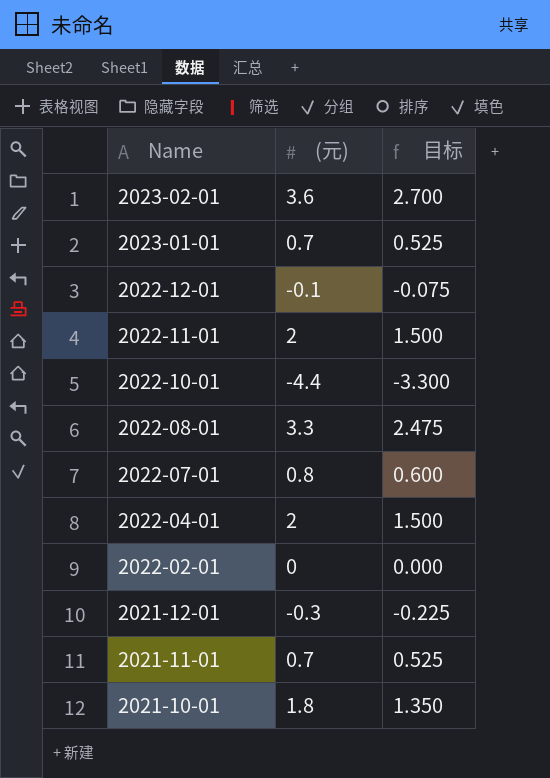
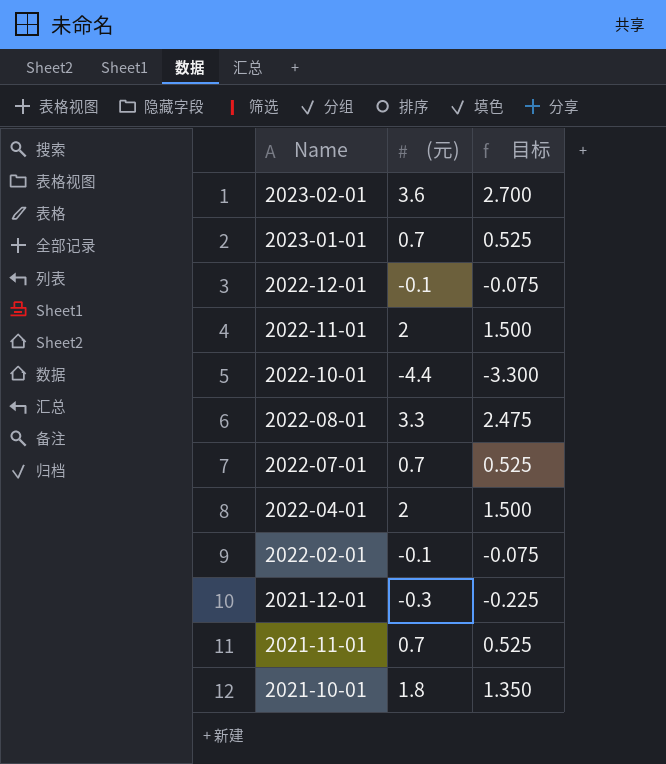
2022-07-01 | (元): 0.8 -> 0.7
2022-07-01 | 目标: 0.600 -> 0.525
2022-02-01 | (元): 0 -> -0.1
2022-02-01 | 目标: 0.000 -> -0.075

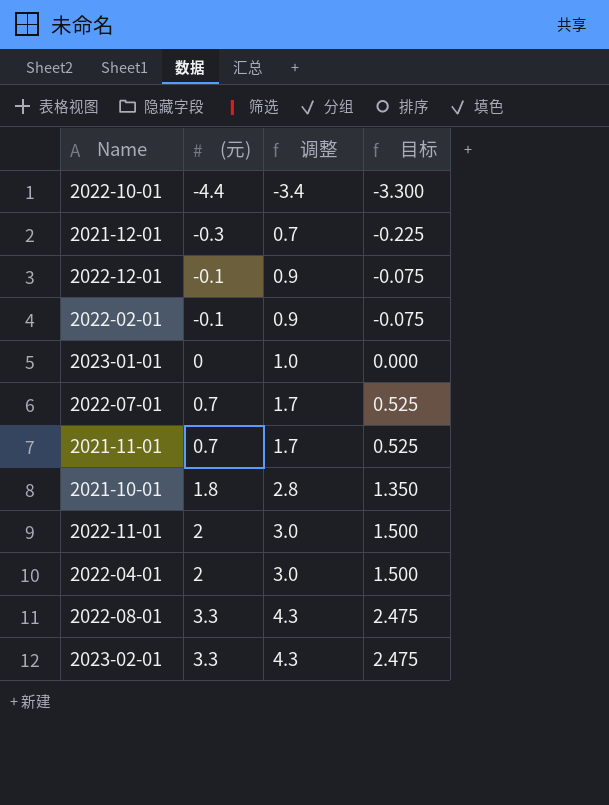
row order: Name descending -> (元) ascending
column 调整 | formula: none -> [(元)] + 1
2023-01-01 | (元): 0.7 -> 0
2023-01-01 | 目标: 0.525 -> 0.000
2023-02-01 | (元): 3.6 -> 3.3
2023-02-01 | 目标: 2.700 -> 2.475

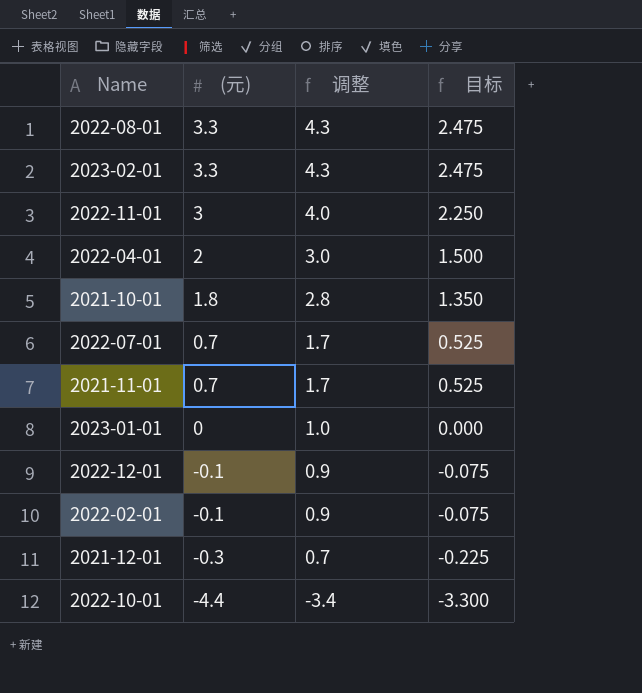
row order: (元) ascending -> (元) descending
2022-11-01 | (元): 2 -> 3
2022-11-01 | 调整: 3.0 -> 4.0
2022-11-01 | 目标: 1.500 -> 2.250

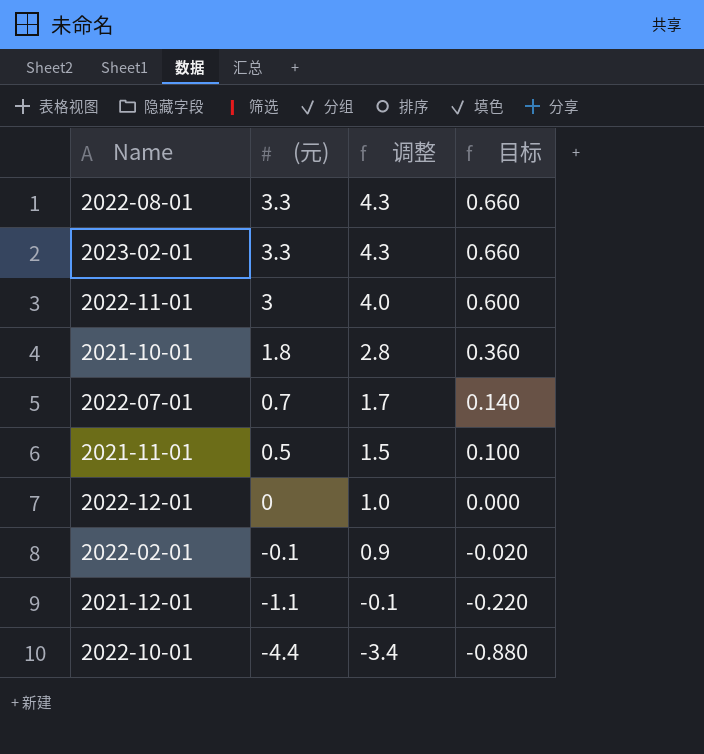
column 目标 | formula: [(元)] * 0.75 -> [(元)] * 0.2
row 2022-04-01: 2 | 3.0 | 1.500 -> none
row 2023-01-01: 0 | 1.0 | 0.000 -> none
2021-11-01 | (元): 0.7 -> 0.5
2021-11-01 | 调整: 1.7 -> 1.5
2022-12-01 | (元): -0.1 -> 0
2022-12-01 | 调整: 0.9 -> 1.0
2021-12-01 | (元): -0.3 -> -1.1
2021-12-01 | 调整: 0.7 -> -0.1

